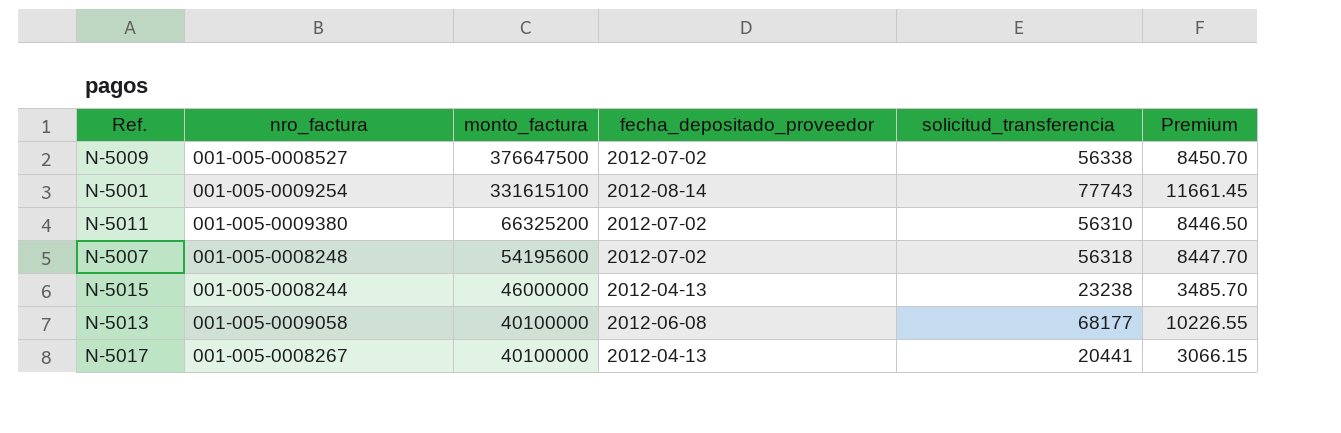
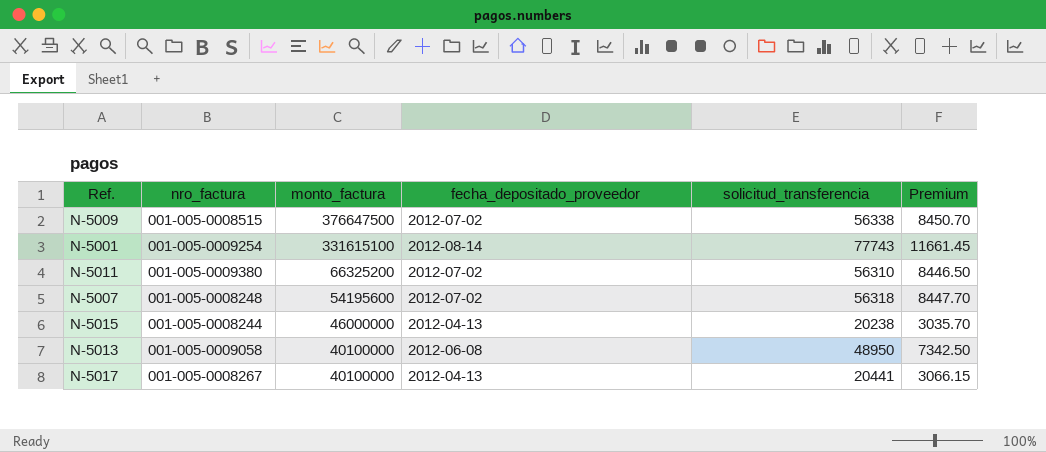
N-5009 | nro_factura: 001-005-0008527 -> 001-005-0008515
N-5015 | solicitud_transferencia: 23238 -> 20238
N-5015 | Premium: 3485.70 -> 3035.70
N-5013 | solicitud_transferencia: 68177 -> 48950
N-5013 | Premium: 10226.55 -> 7342.50

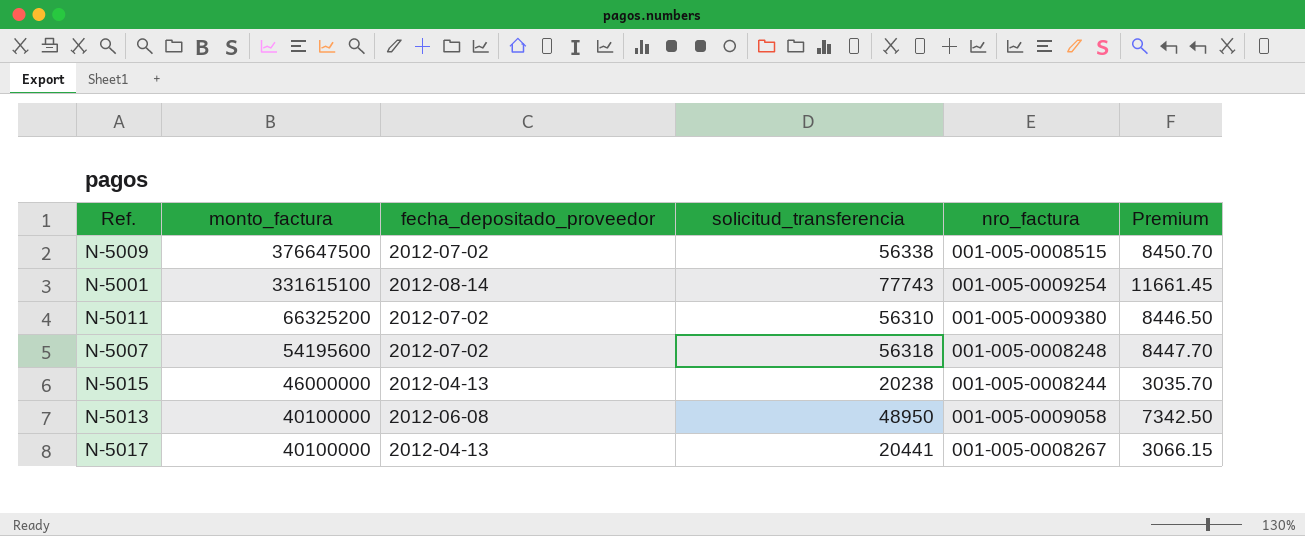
column nro_factura | position: 2 -> 5

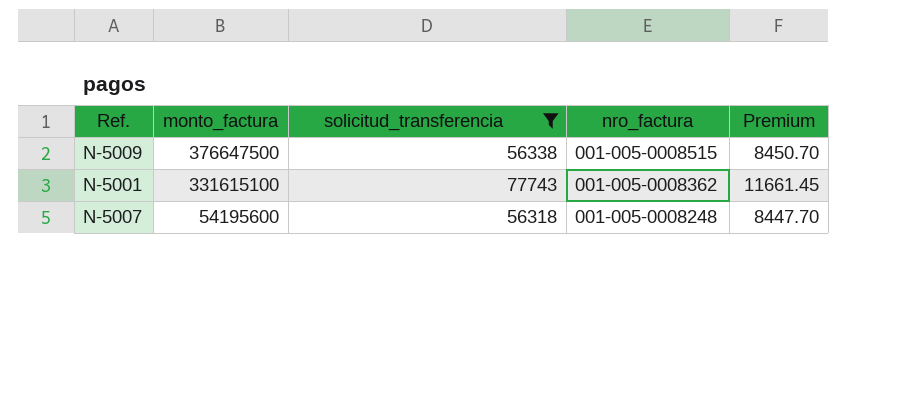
filter: none -> solicitud_transferencia >= 56318
column fecha_depositado_proveedor | position: 3 -> none
N-5001 | nro_factura: 001-005-0009254 -> 001-005-0008362

